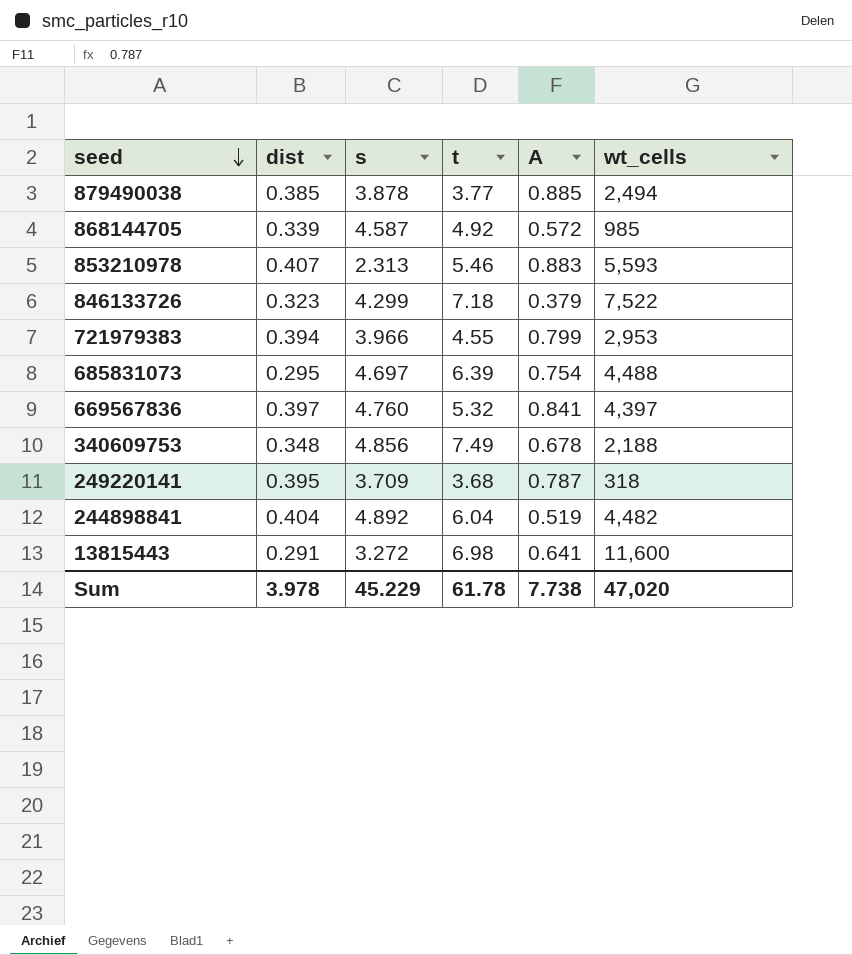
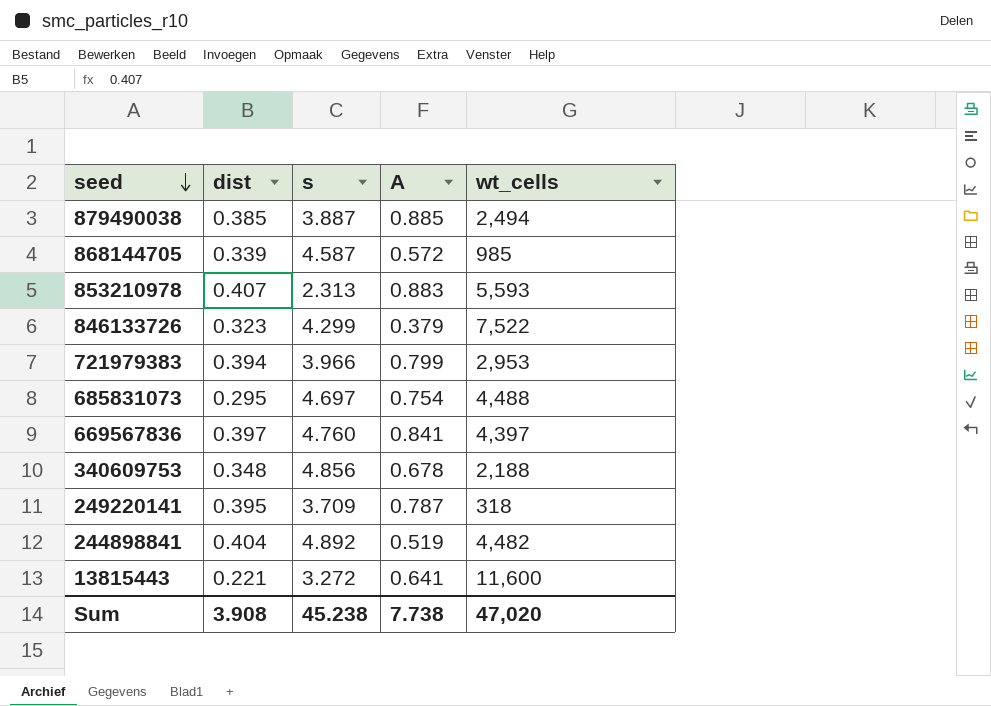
column t | position: 4 -> none
879490038 | s: 3.878 -> 3.887
13815443 | dist: 0.291 -> 0.221
Sum | dist: 3.978 -> 3.908
Sum | s: 45.229 -> 45.238

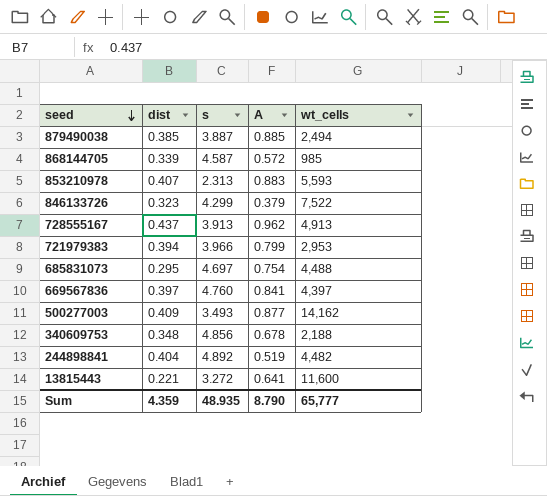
row 249220141: 0.395 | 3.709 | 0.787 | 318 -> none
row 728555167: none -> 0.437 | 3.913 | 0.962 | 4,913
row 500277003: none -> 0.409 | 3.493 | 0.877 | 14,162
Sum | dist: 3.908 -> 4.359
Sum | s: 45.238 -> 48.935
Sum | A: 7.738 -> 8.790
Sum | wt_cells: 47,020 -> 65,777

